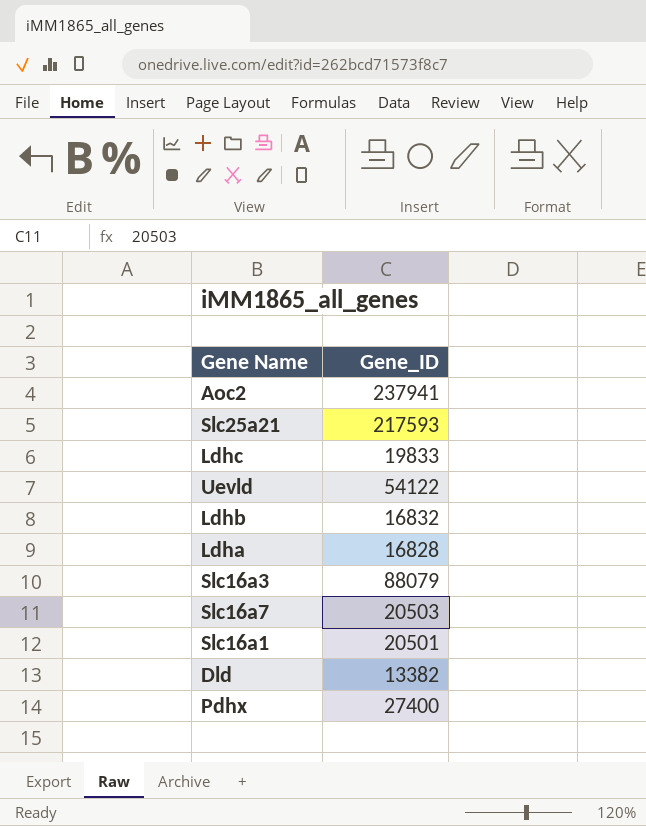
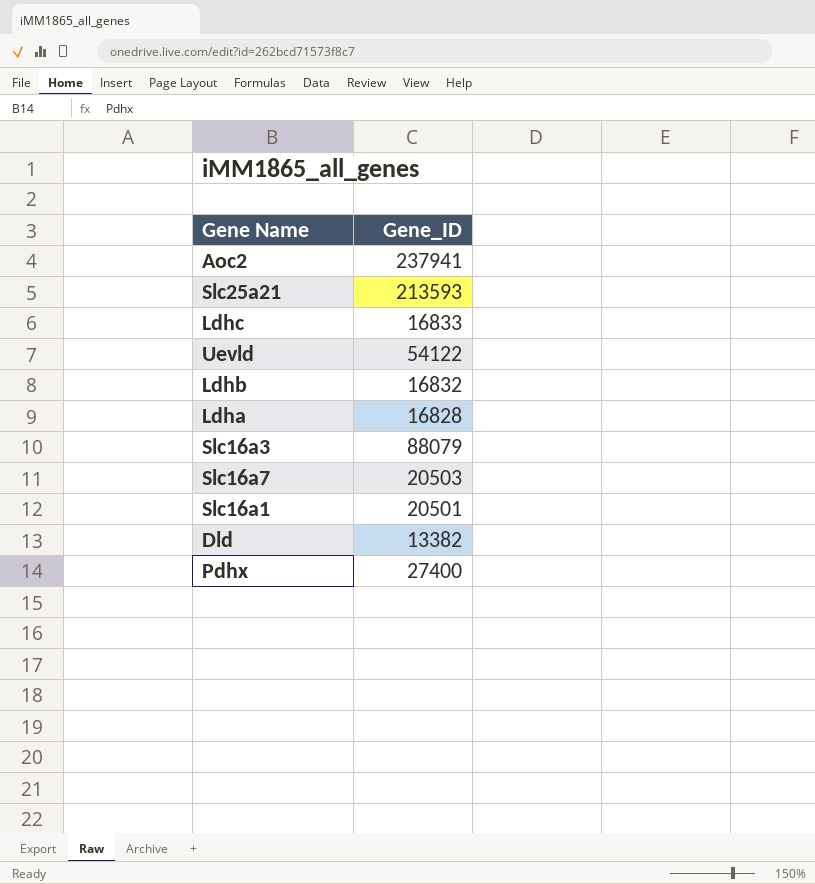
Slc25a21 | Gene_ID: 217593 -> 213593
Ldhc | Gene_ID: 19833 -> 16833

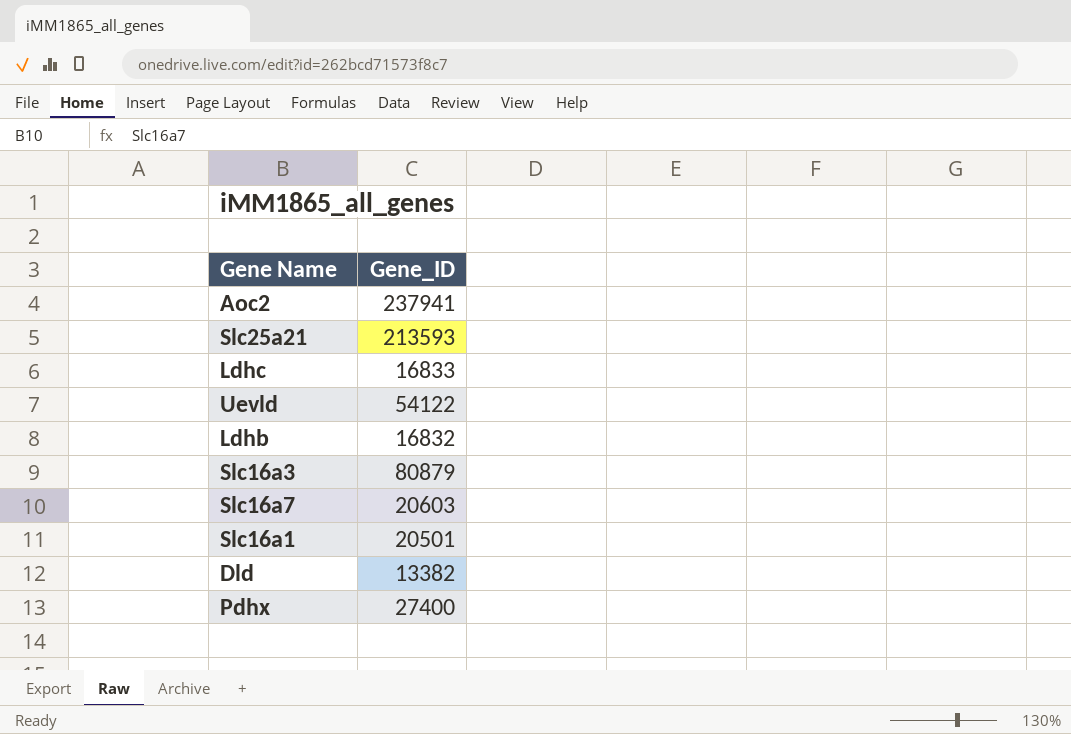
row Ldha: 16828 -> none
Slc16a3 | Gene_ID: 88079 -> 80879
Slc16a7 | Gene_ID: 20503 -> 20603

